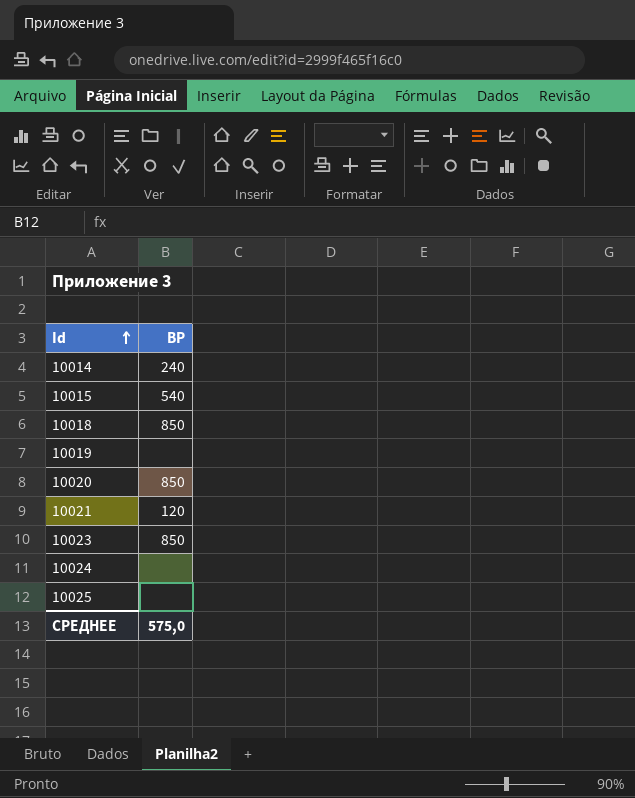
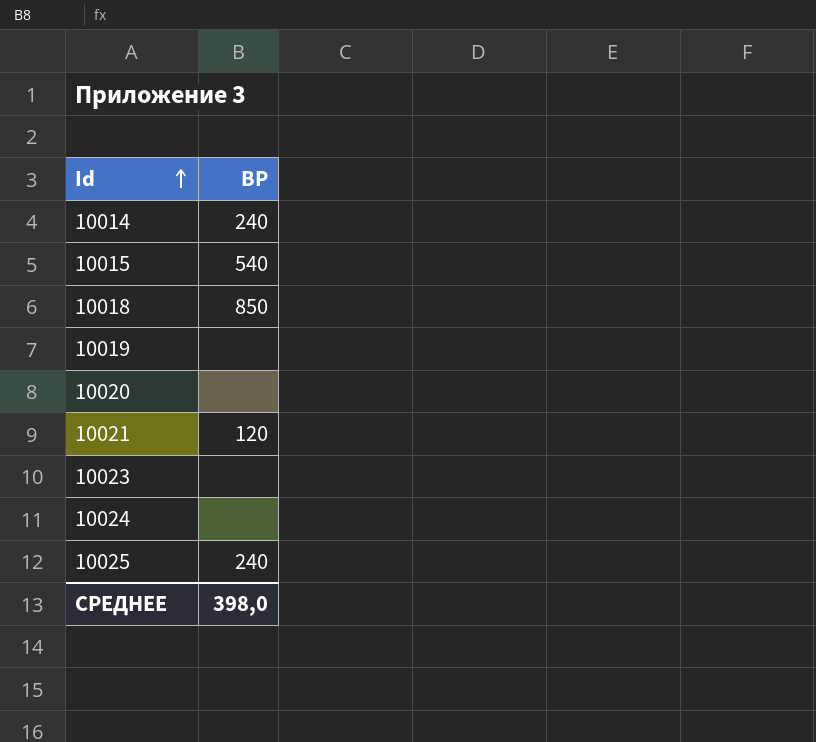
10020 | ВР: 850 -> none
10023 | ВР: 850 -> none
10025 | ВР: none -> 240
СРЕДНЕЕ | ВР: 575,0 -> 398,0

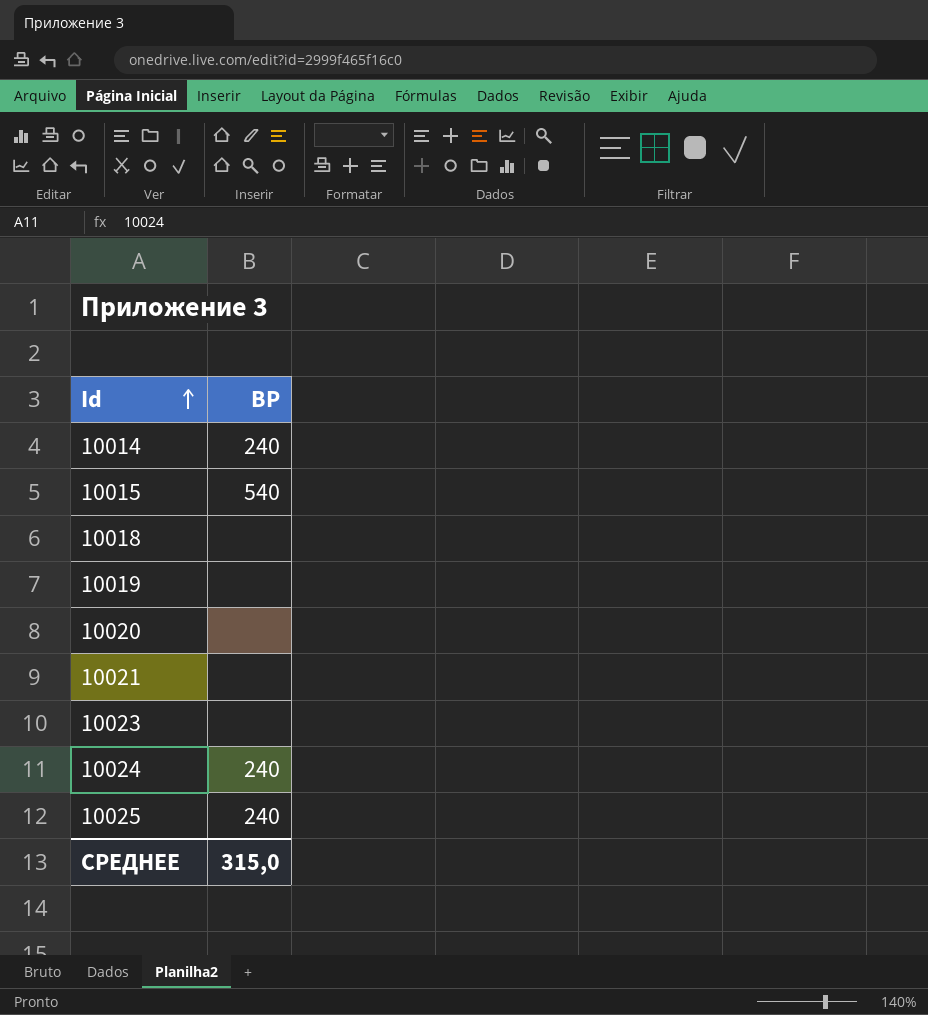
10018 | ВР: 850 -> none
10021 | ВР: 120 -> none
10024 | ВР: none -> 240
СРЕДНЕЕ | ВР: 398,0 -> 315,0

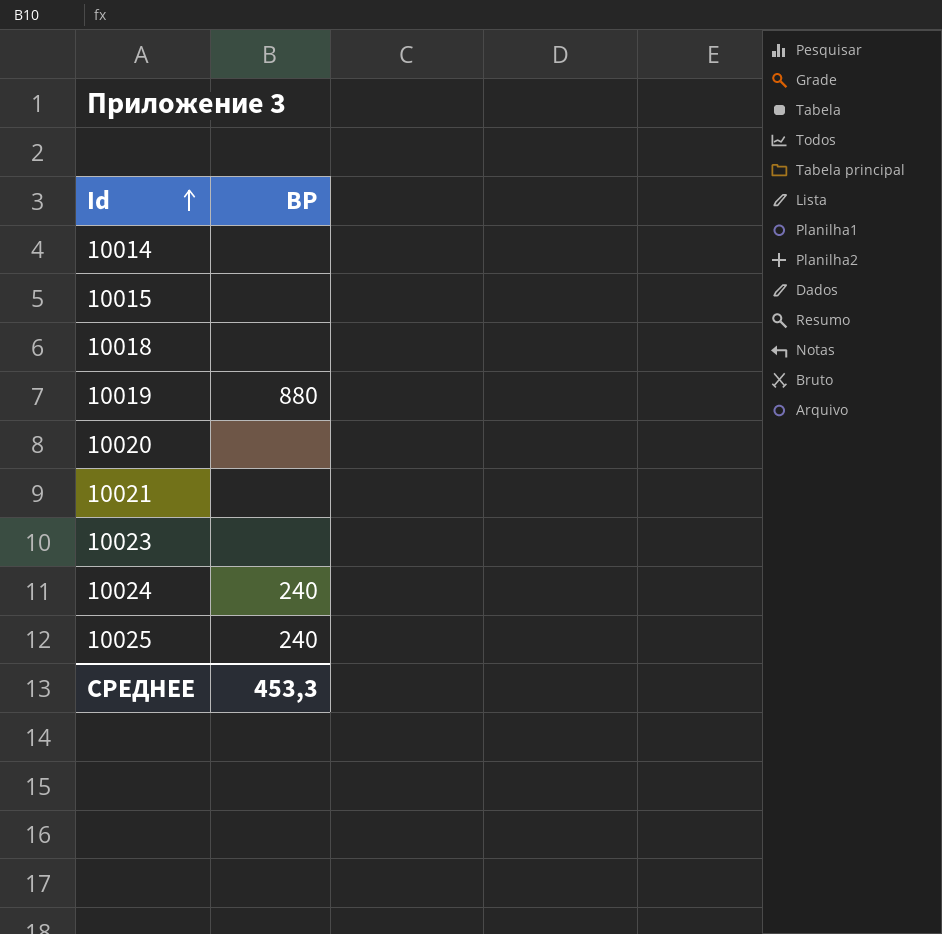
10014 | ВР: 240 -> none
10015 | ВР: 540 -> none
10019 | ВР: none -> 880
СРЕДНЕЕ | ВР: 315,0 -> 453,3

